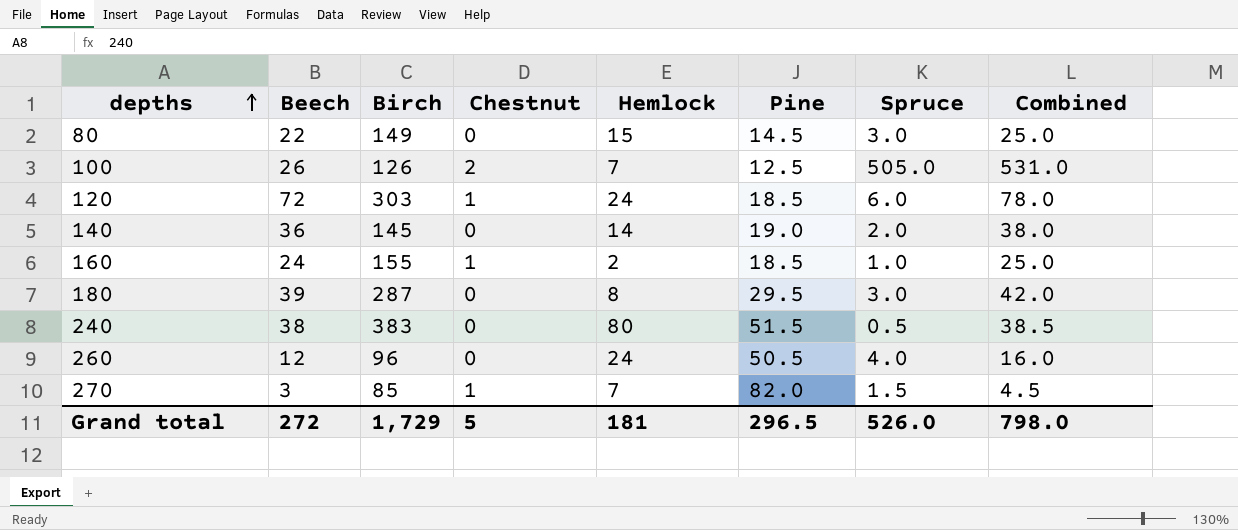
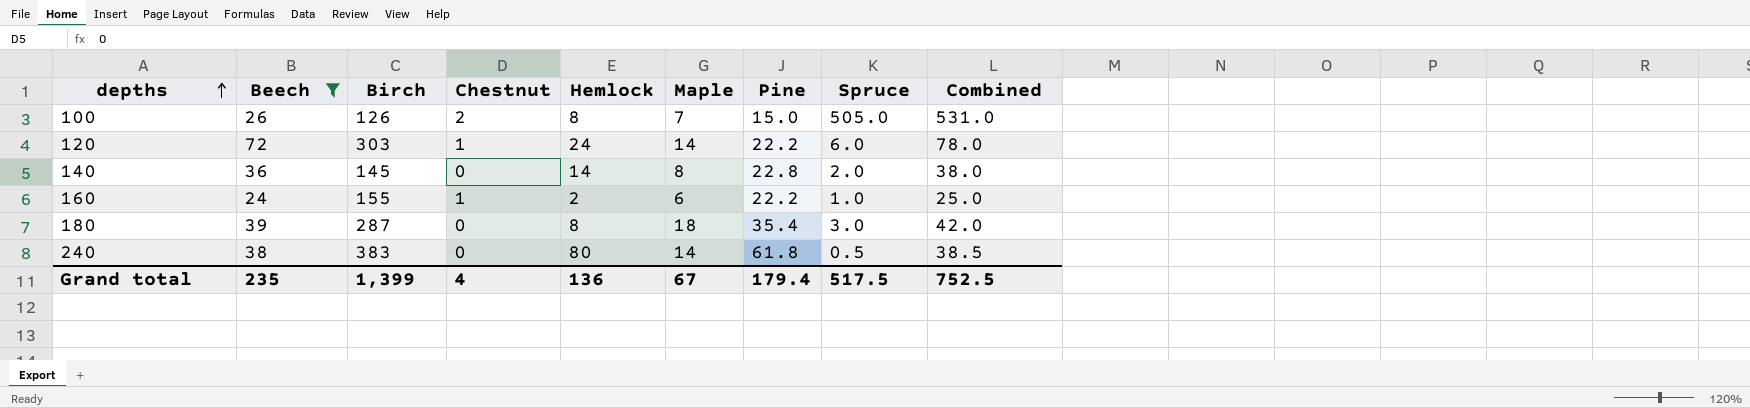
filter: none -> Beech >= 24
column Maple | position: none -> 6
100 | Hemlock: 7 -> 8
100 | Pine: 12.5 -> 15.0
120 | Pine: 18.5 -> 22.2
140 | Pine: 19.0 -> 22.8
160 | Pine: 18.5 -> 22.2
180 | Pine: 29.5 -> 35.4
240 | Pine: 51.5 -> 61.8
Grand total | Beech: 272 -> 235
Grand total | Birch: 1,729 -> 1,399
Grand total | Chestnut: 5 -> 4
Grand total | Hemlock: 181 -> 136
Grand total | Pine: 296.5 -> 179.4
Grand total | Spruce: 526.0 -> 517.5
Grand total | Combined: 798.0 -> 752.5

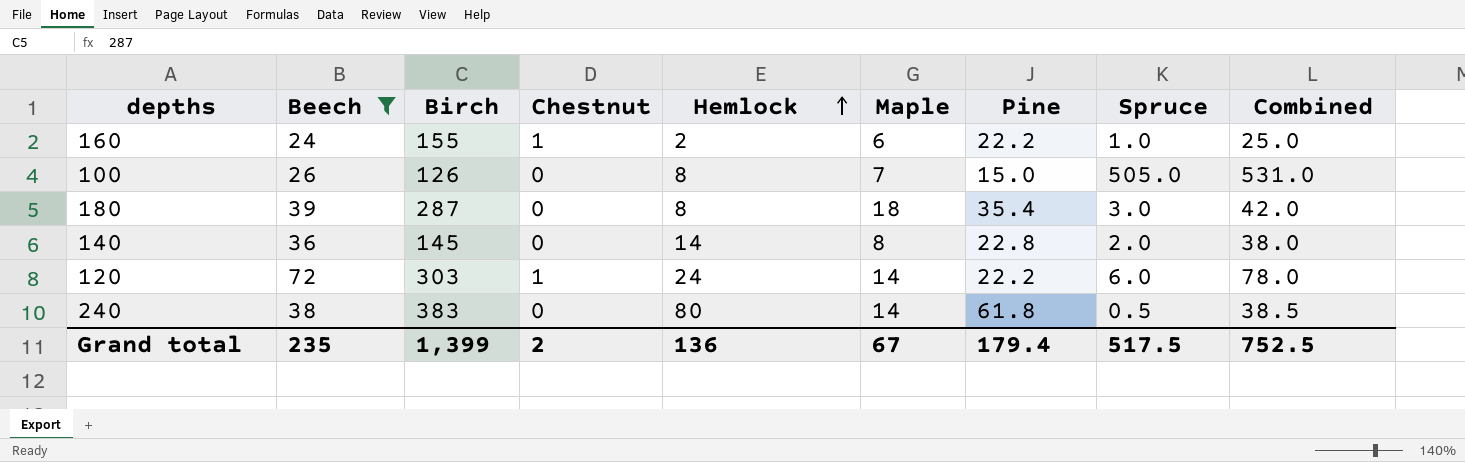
row order: depths ascending -> Hemlock ascending
100 | Chestnut: 2 -> 0
Grand total | Chestnut: 4 -> 2

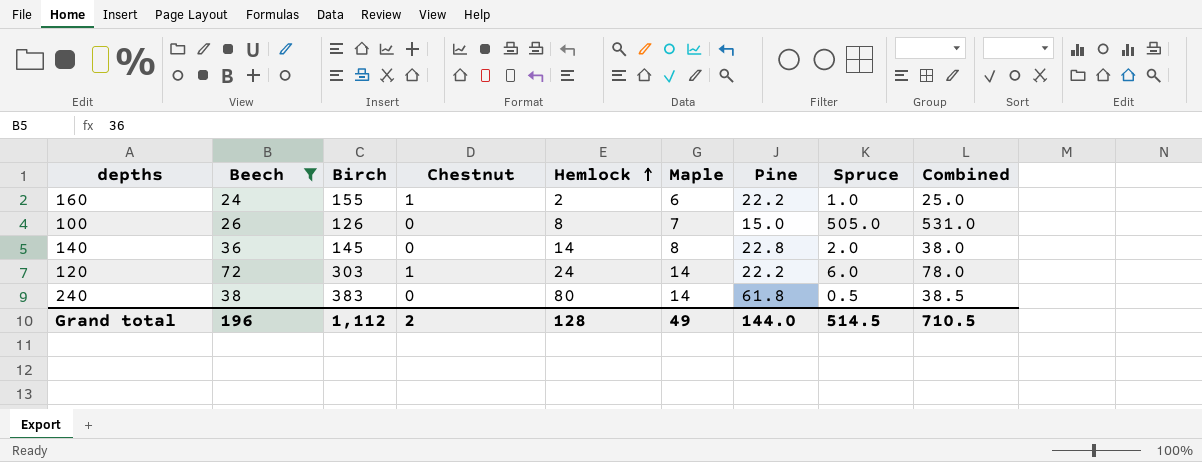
row 180: 39 | 287 | 0 | 8 | 18 | 35.4 | 3.0 | 42.0 -> none
Grand total | Beech: 235 -> 196
Grand total | Birch: 1,399 -> 1,112
Grand total | Hemlock: 136 -> 128
Grand total | Maple: 67 -> 49
Grand total | Pine: 179.4 -> 144.0
Grand total | Spruce: 517.5 -> 514.5
Grand total | Combined: 752.5 -> 710.5

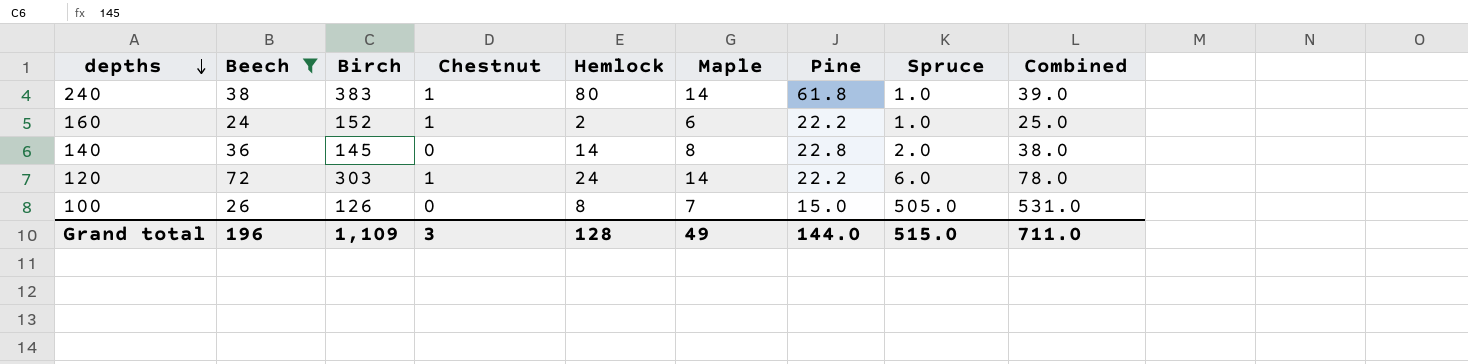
row order: Hemlock ascending -> depths descending
240 | Chestnut: 0 -> 1
240 | Spruce: 0.5 -> 1.0
240 | Combined: 38.5 -> 39.0
160 | Birch: 155 -> 152
Grand total | Birch: 1,112 -> 1,109
Grand total | Chestnut: 2 -> 3
Grand total | Spruce: 514.5 -> 515.0
Grand total | Combined: 710.5 -> 711.0

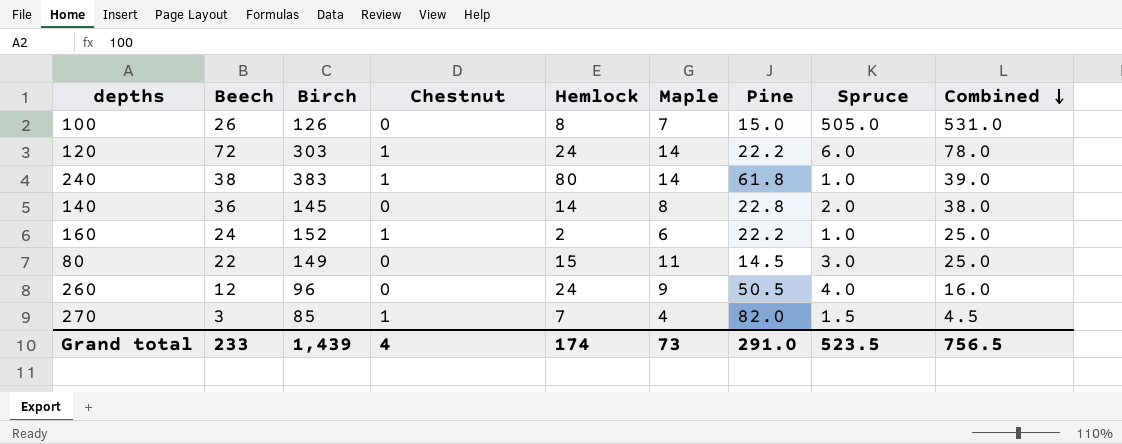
filter: Beech >= 24 -> none
row order: depths descending -> Combined descending
Grand total | Beech: 196 -> 233
Grand total | Birch: 1,109 -> 1,439
Grand total | Chestnut: 3 -> 4
Grand total | Hemlock: 128 -> 174
Grand total | Maple: 49 -> 73
Grand total | Pine: 144.0 -> 291.0
Grand total | Spruce: 515.0 -> 523.5
Grand total | Combined: 711.0 -> 756.5

